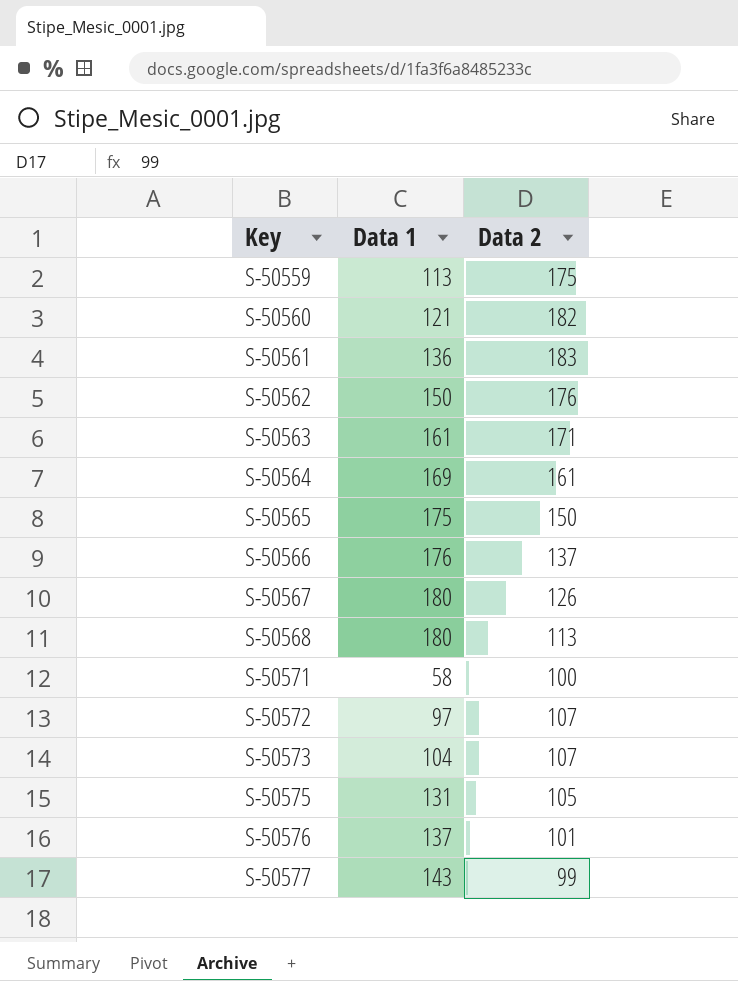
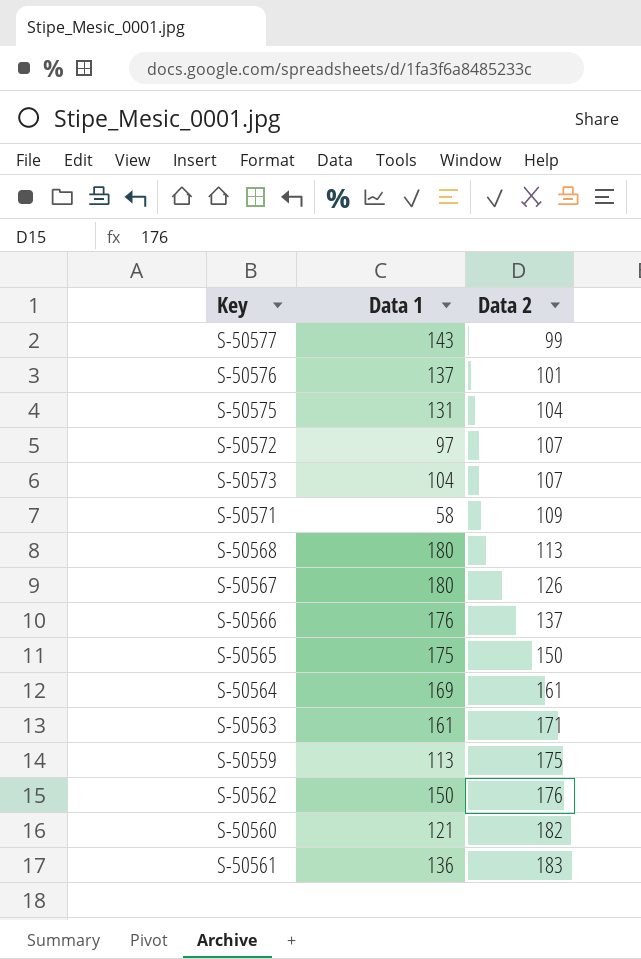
row order: Key ascending -> Data 2 ascending
S-50575 | Data 2: 105 -> 104
S-50571 | Data 2: 100 -> 109

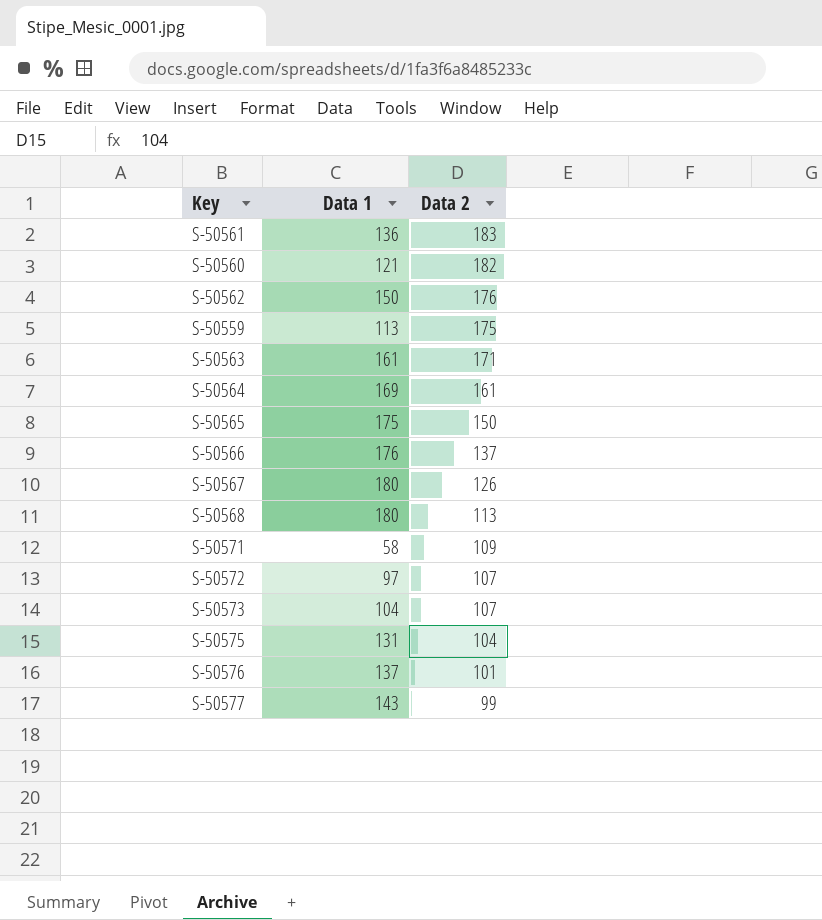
row order: Data 2 ascending -> Data 2 descending

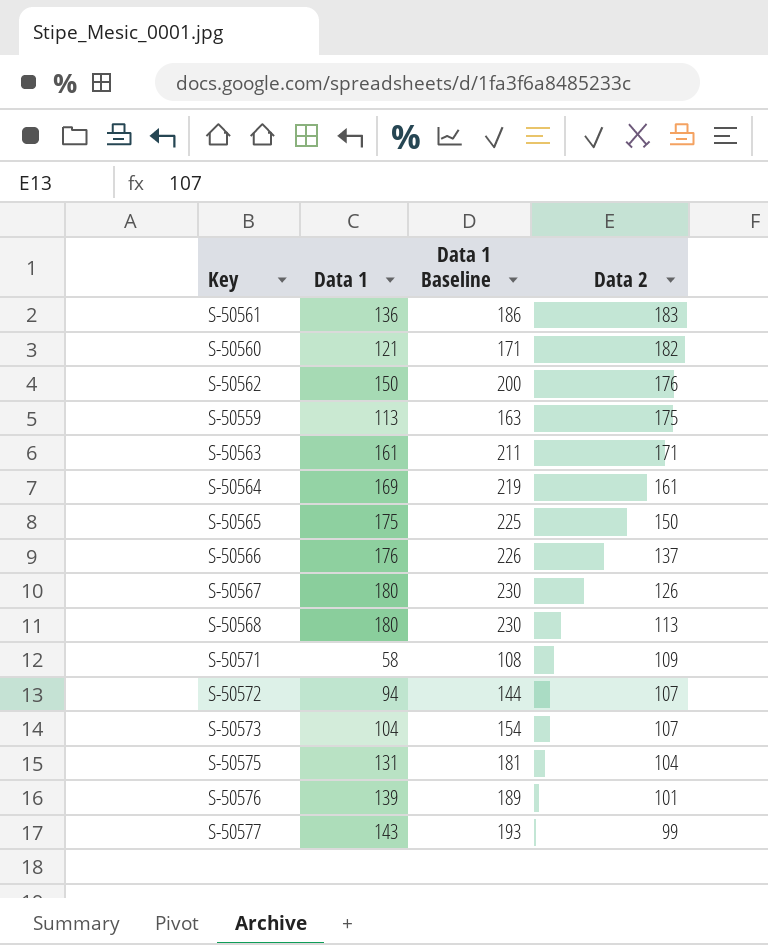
column Data 1 Baseline | formula: none -> [Data 1] + 50
S-50572 | Data 1: 97 -> 94
S-50576 | Data 1: 137 -> 139

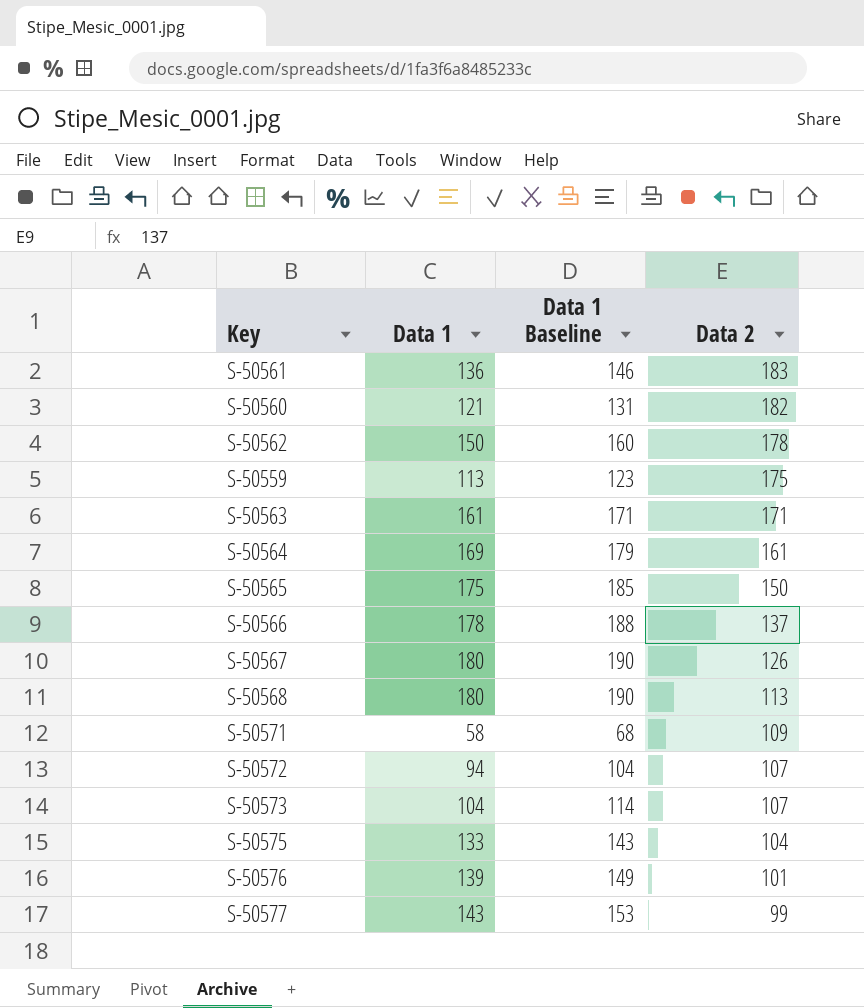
column Data 1 Baseline | formula: [Data 1] + 50 -> [Data 1] + 10
S-50562 | Data 2: 176 -> 178
S-50566 | Data 1: 176 -> 178
S-50575 | Data 1: 131 -> 133

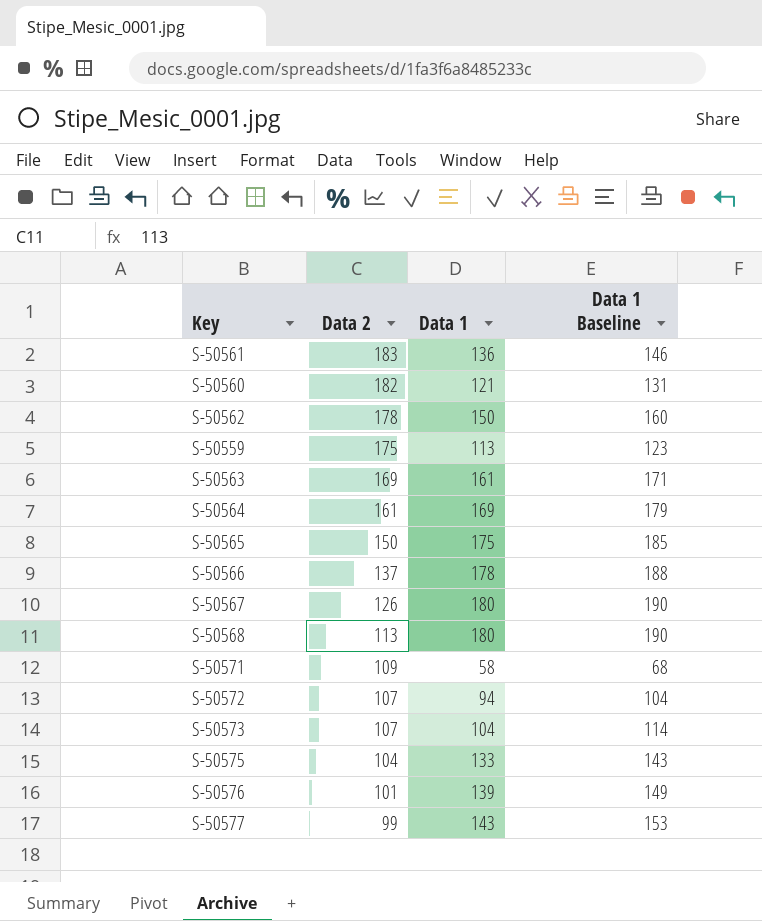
column Data 2 | position: 4 -> 2
S-50563 | Data 2: 171 -> 169

